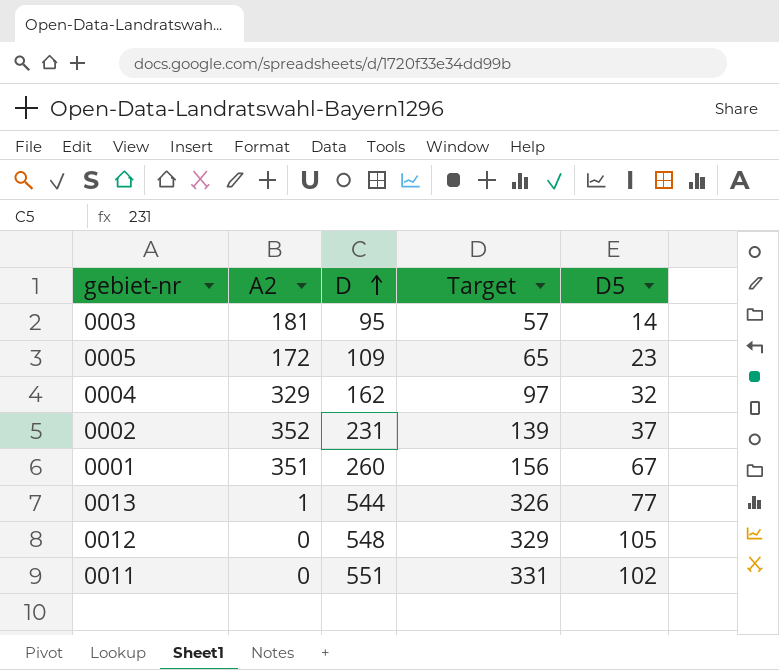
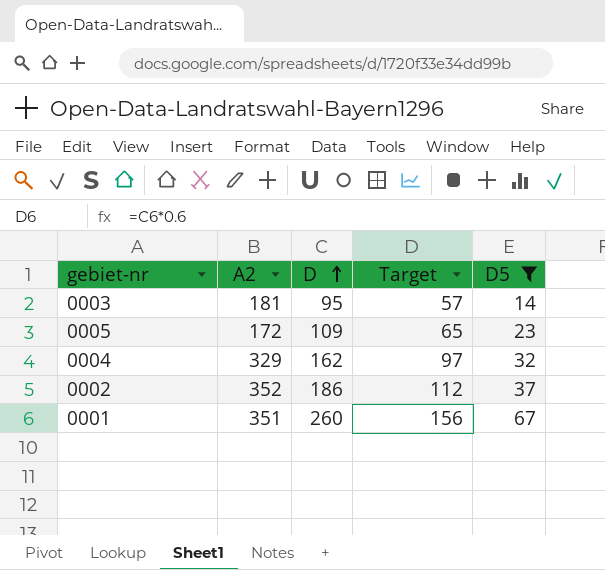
filter: none -> D5 <= 67
0002 | D: 231 -> 186
0002 | Target: 139 -> 112

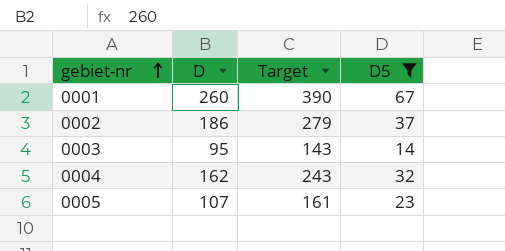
row order: D ascending -> gebiet-nr ascending
column A2 | position: 2 -> none
column Target | formula: [D] * 0.6 -> [D] * 1.5
0005 | D: 109 -> 107

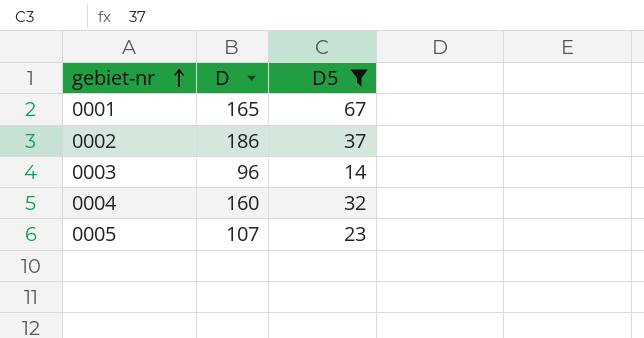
column Target | formula: [D] * 1.5 -> none
0001 | D: 260 -> 165
0003 | D: 95 -> 96
0004 | D: 162 -> 160

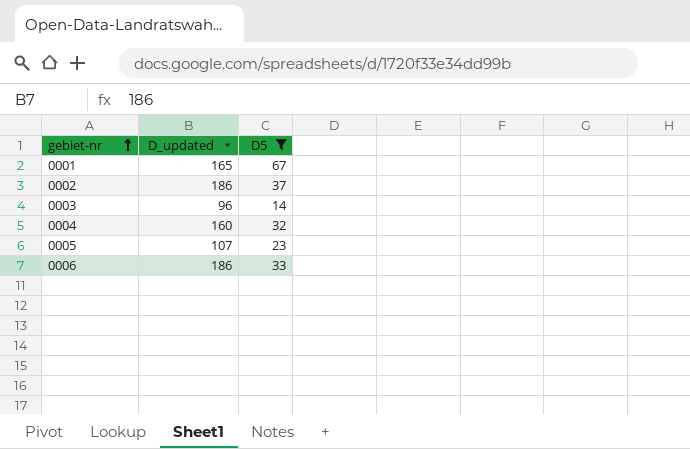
column name: D -> D_updated
row 0006: none -> 186 | 33

